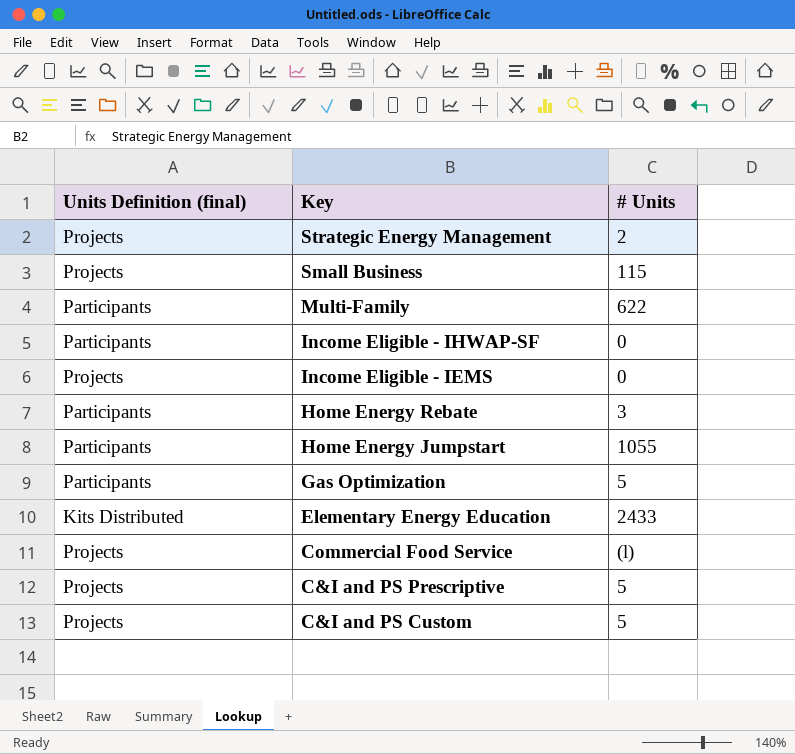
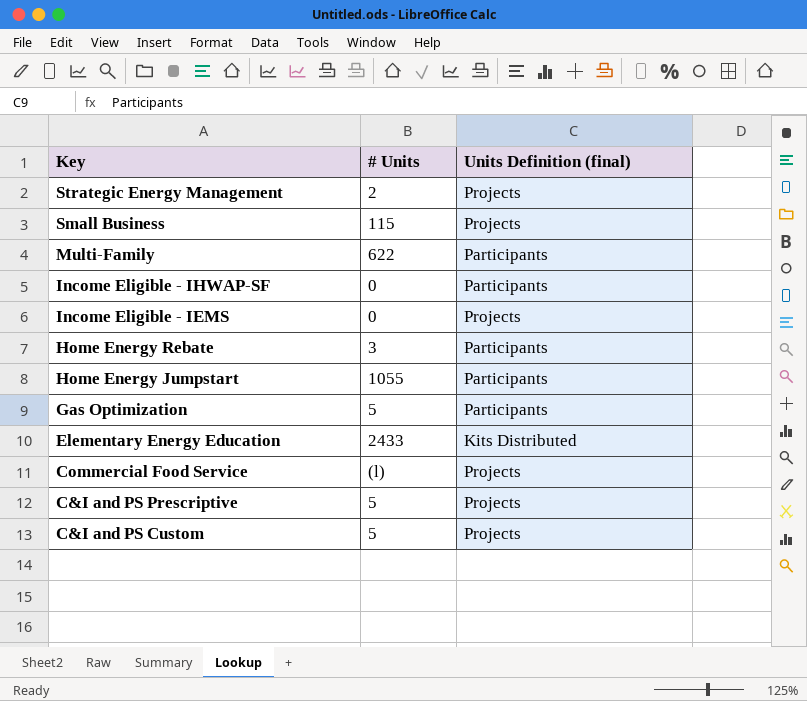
column Units Definition (final) | position: 1 -> 3

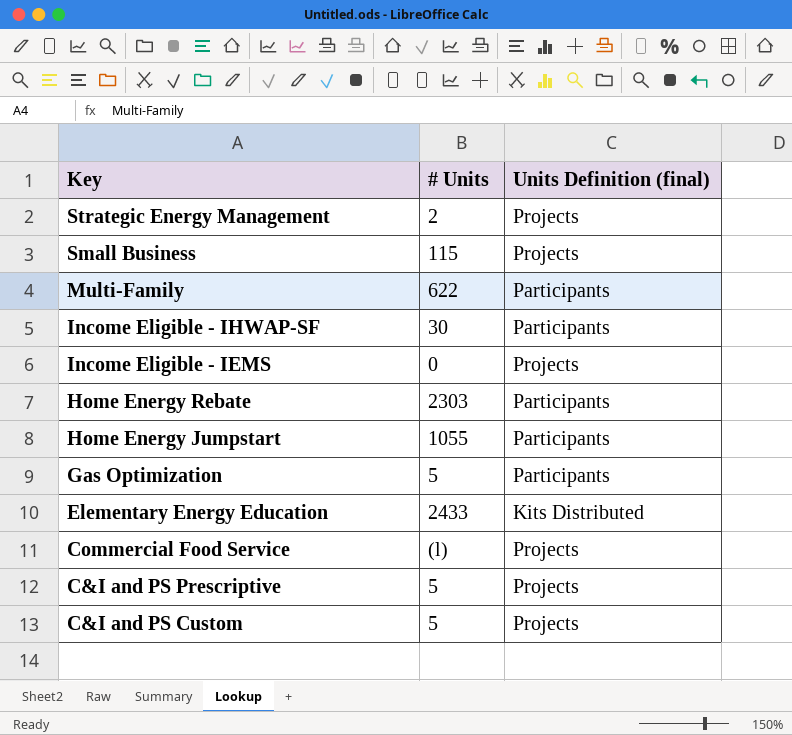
Income Eligible - IHWAP-SF | # Units: 0 -> 30
Home Energy Rebate | # Units: 3 -> 2303

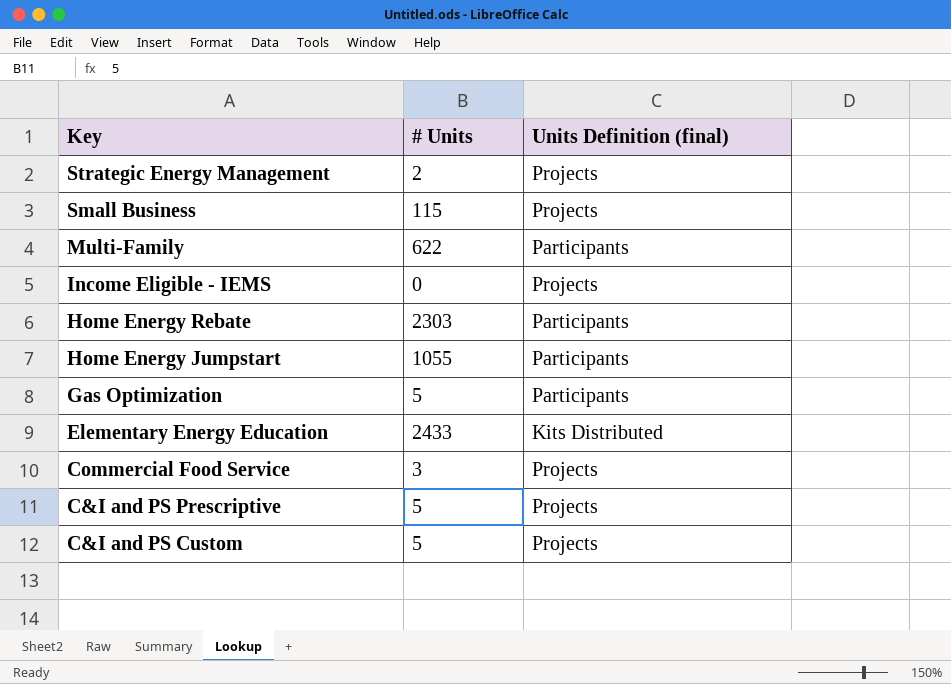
row Income Eligible - IHWAP-SF: 30 | Participants -> none
Commercial Food Service | # Units: (l) -> 3

